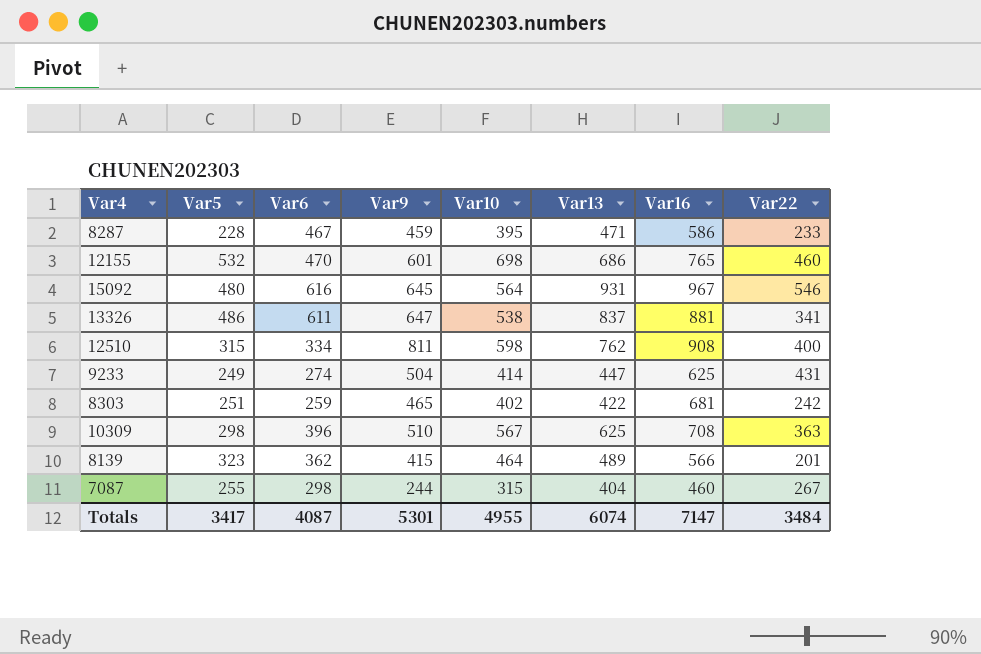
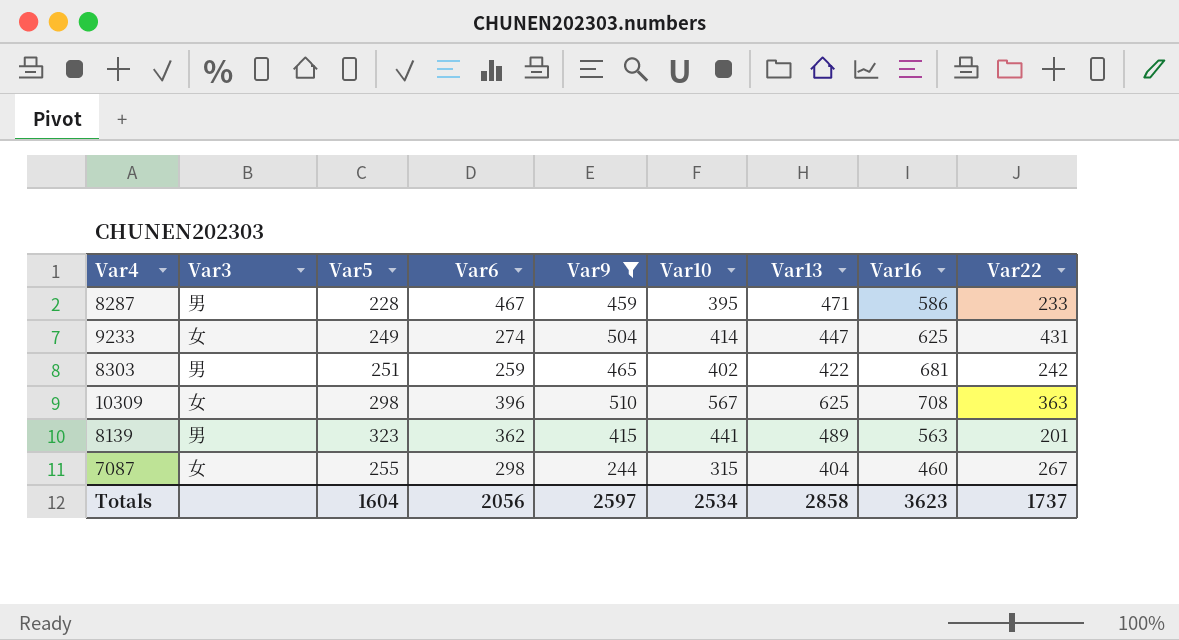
filter: none -> Var9 <= 510
column Var3 | position: none -> 2
8139 | Var10: 464 -> 441
8139 | Var16: 566 -> 563
Totals | Var5: 3417 -> 1604
Totals | Var6: 4087 -> 2056
Totals | Var9: 5301 -> 2597
Totals | Var10: 4955 -> 2534
Totals | Var13: 6074 -> 2858
Totals | Var16: 7147 -> 3623
Totals | Var22: 3484 -> 1737

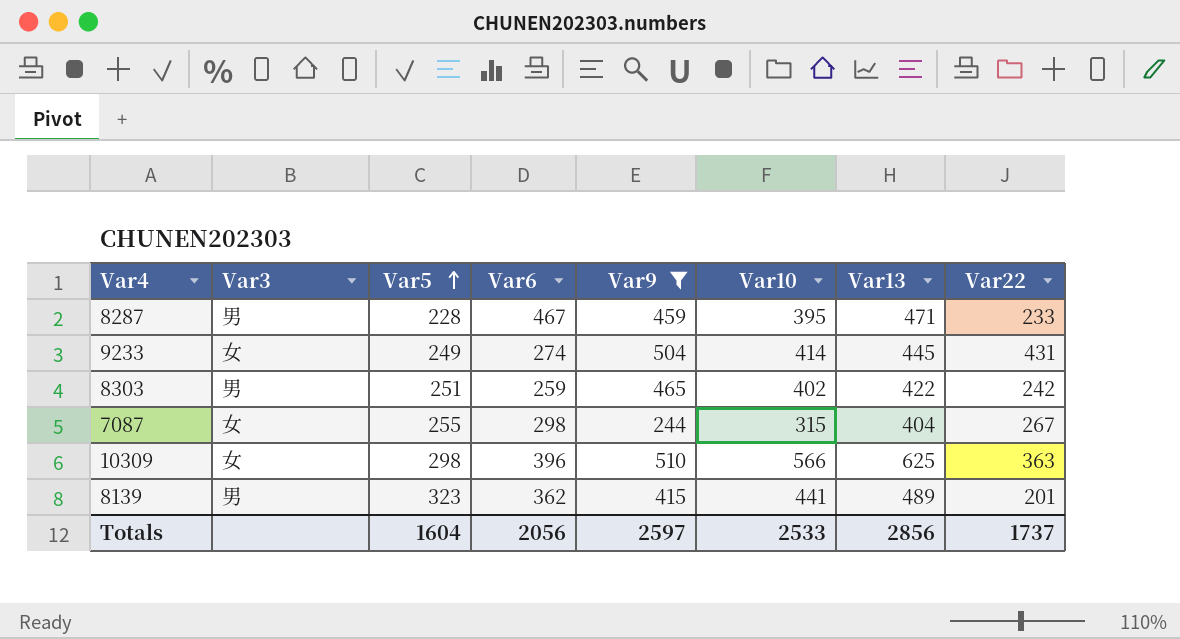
row order: none -> Var5 ascending
column Var16 | position: 8 -> none
9233 | Var13: 447 -> 445
10309 | Var10: 567 -> 566
Totals | Var10: 2534 -> 2533
Totals | Var13: 2858 -> 2856

